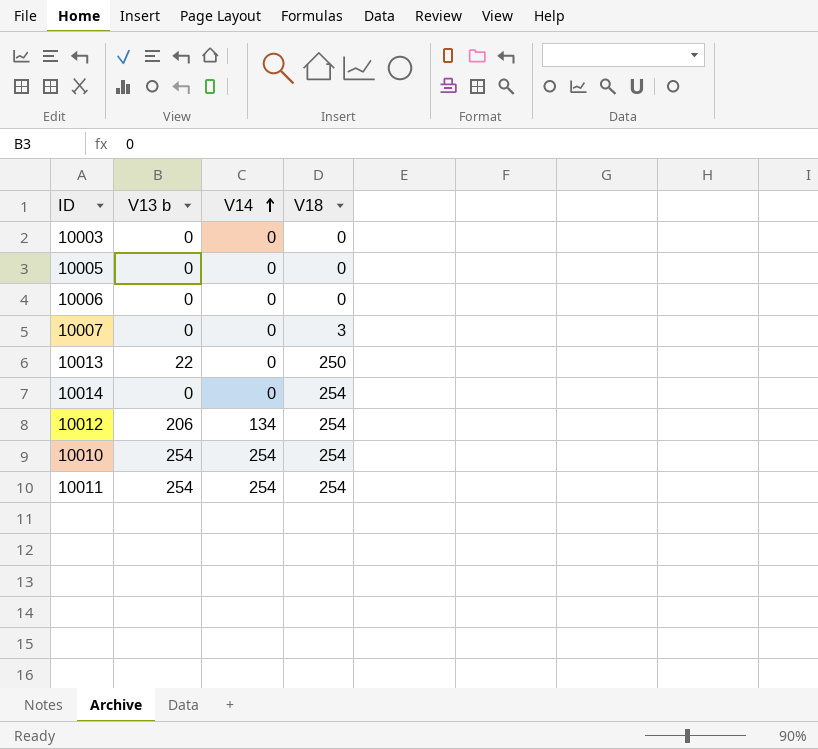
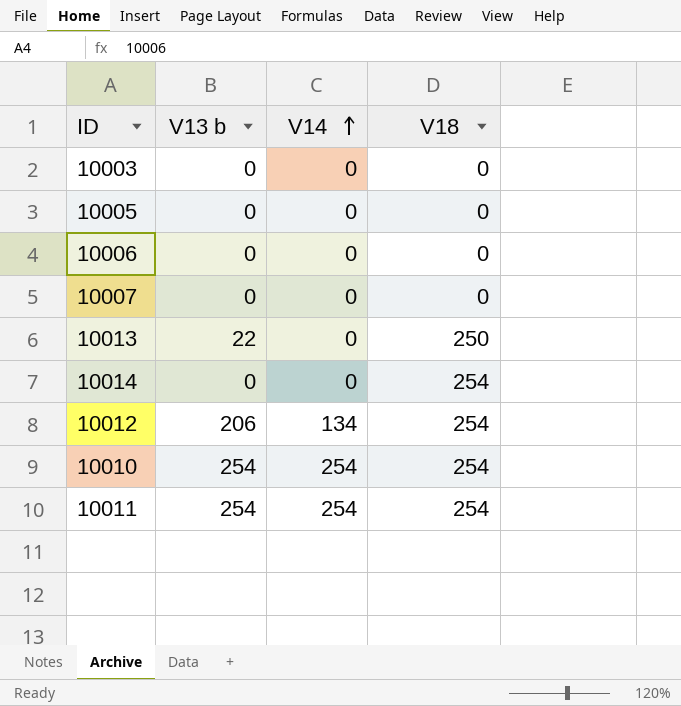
10007 | V18: 3 -> 0

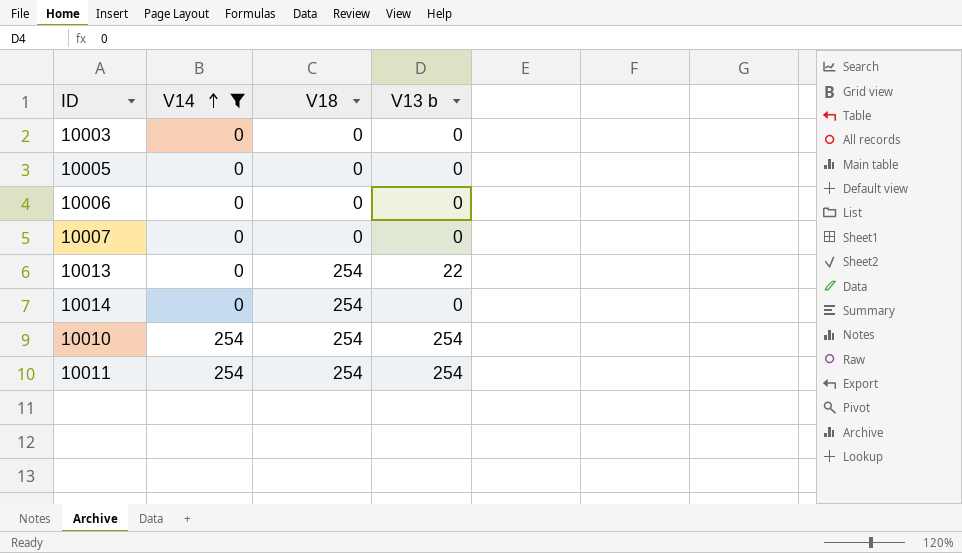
filter: none -> V14 != 134
column V13 b | position: 2 -> 4
10013 | V18: 250 -> 254

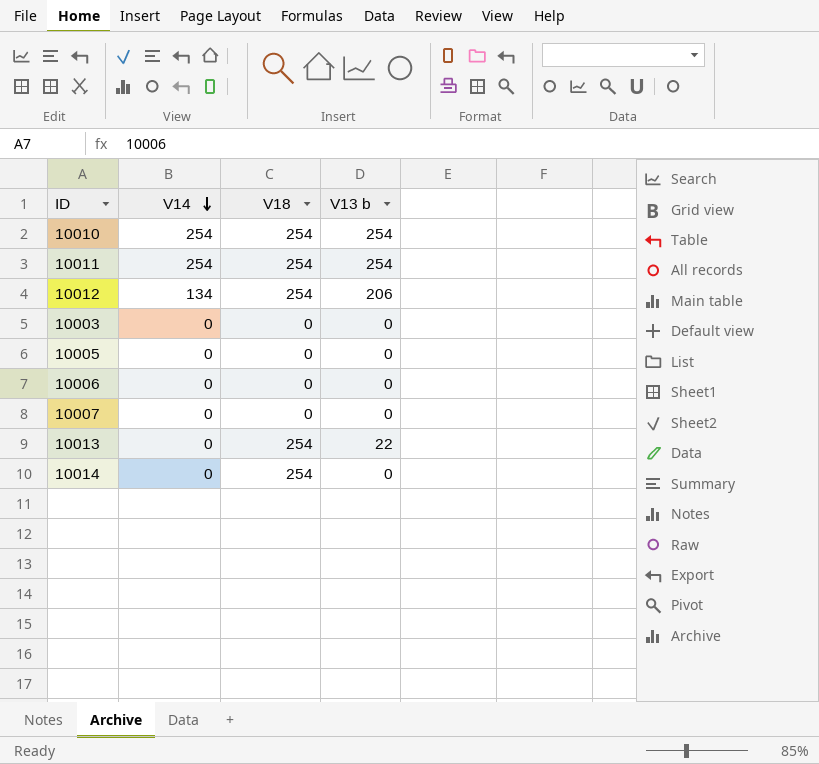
filter: V14 != 134 -> none
row order: V14 ascending -> V14 descending

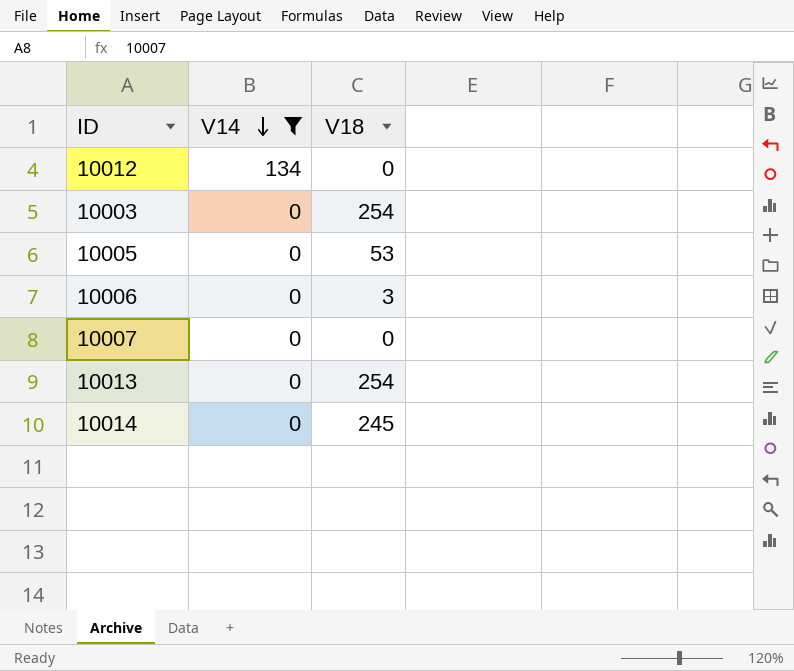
filter: none -> V14 != 254
column V13 b | position: 4 -> none
10012 | V18: 254 -> 0
10003 | V18: 0 -> 254
10005 | V18: 0 -> 53
10006 | V18: 0 -> 3
10014 | V18: 254 -> 245

